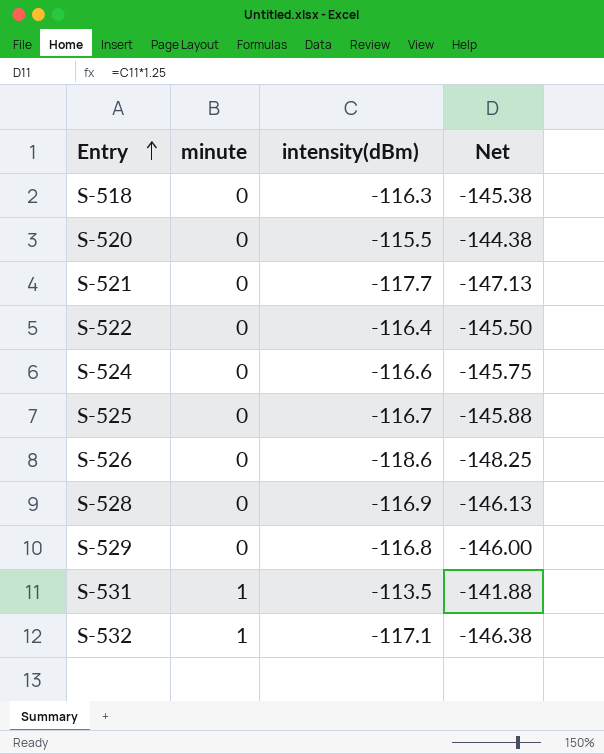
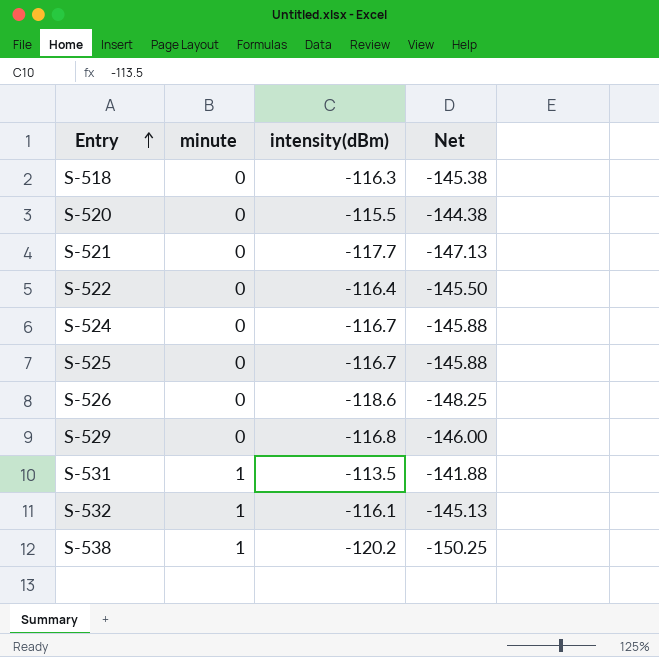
row S-528: 0 | -116.9 | -146.13 -> none
S-524 | intensity(dBm): -116.6 -> -116.7
S-524 | Net: -145.75 -> -145.88
S-532 | intensity(dBm): -117.1 -> -116.1
S-532 | Net: -146.38 -> -145.13
row S-538: none -> 1 | -120.2 | -150.25

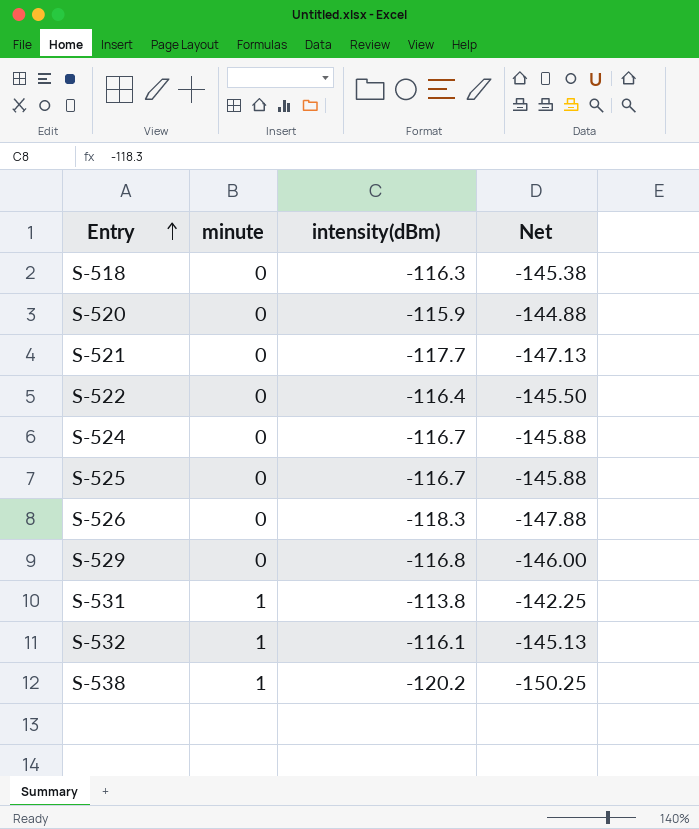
S-520 | intensity(dBm): -115.5 -> -115.9
S-520 | Net: -144.38 -> -144.88
S-526 | intensity(dBm): -118.6 -> -118.3
S-526 | Net: -148.25 -> -147.88
S-531 | intensity(dBm): -113.5 -> -113.8
S-531 | Net: -141.88 -> -142.25

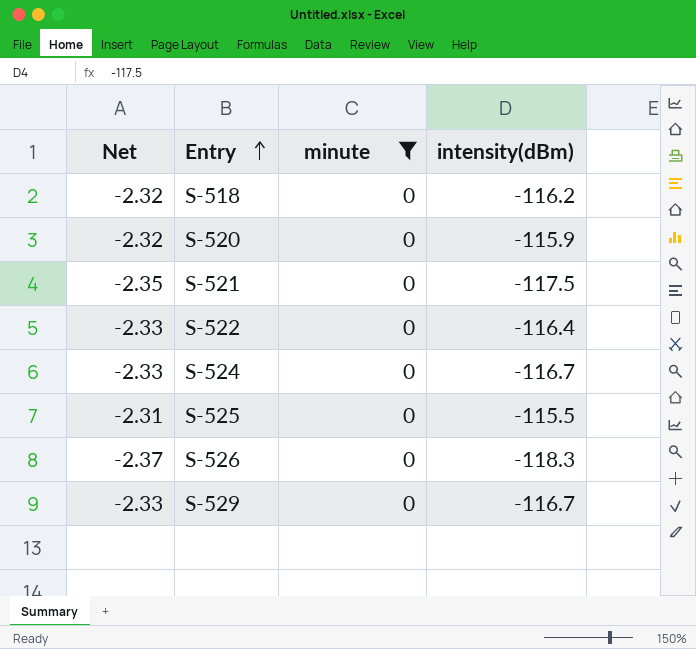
filter: none -> minute = 0
column Net | formula: [intensity(dBm)] * 1.25 -> [intensity(dBm)] * 0.02
column Net | position: 4 -> 1
S-518 | intensity(dBm): -116.3 -> -116.2
S-521 | intensity(dBm): -117.7 -> -117.5
S-525 | intensity(dBm): -116.7 -> -115.5
S-529 | intensity(dBm): -116.8 -> -116.7

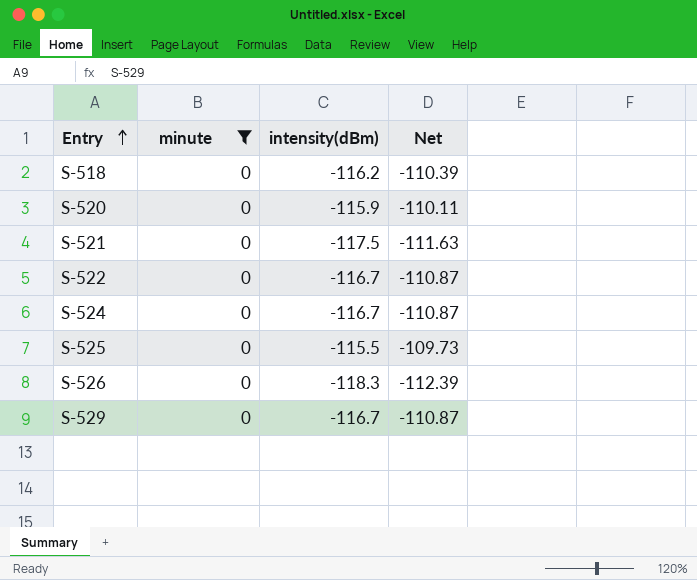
column Net | formula: [intensity(dBm)] * 0.02 -> [intensity(dBm)] * 0.95
column Net | position: 1 -> 4
S-522 | intensity(dBm): -116.4 -> -116.7

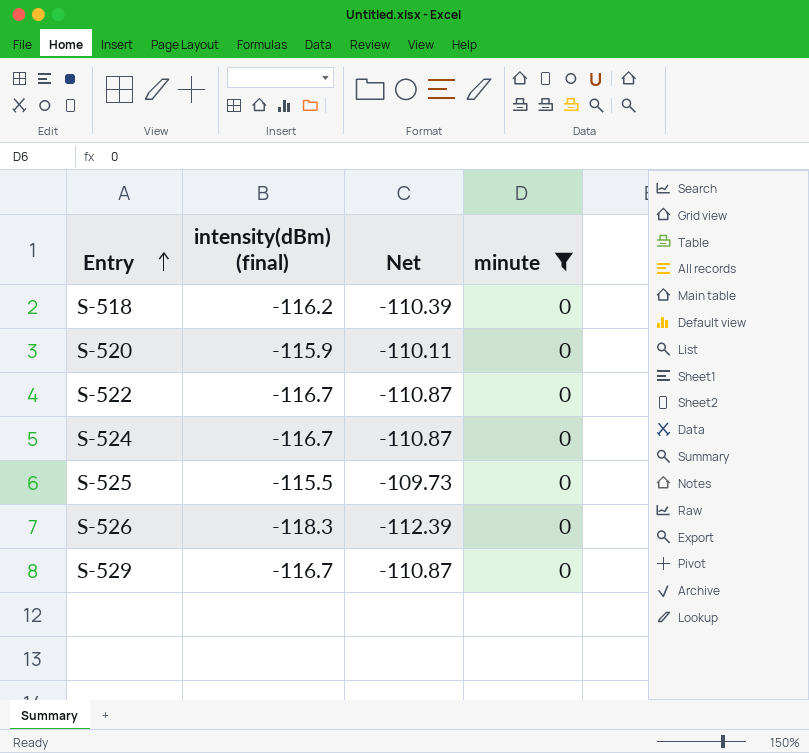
column name: intensity(dBm) -> intensity(dBm) (final)
column minute | position: 2 -> 4
row S-521: 0 | -117.5 | -111.63 -> none

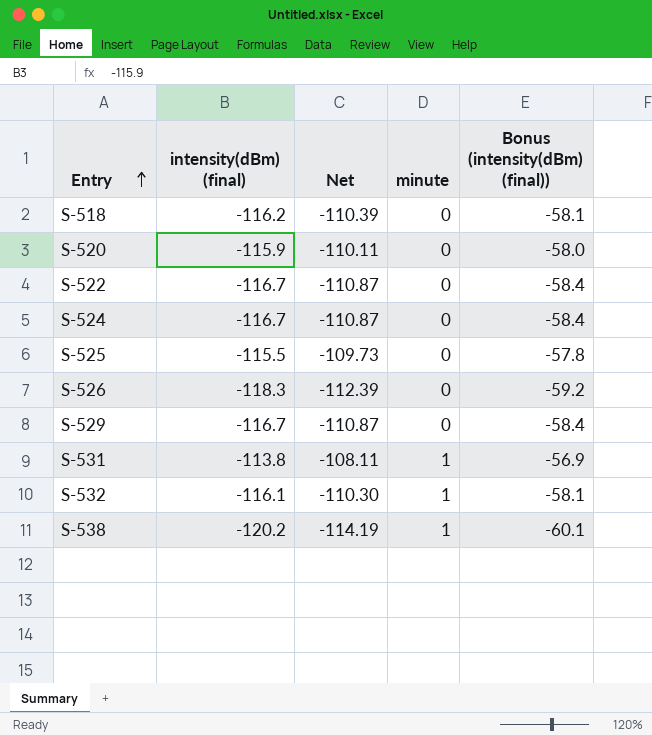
filter: minute = 0 -> none
column Bonus (intensity(dBm) (final)) | formula: none -> [intensity(dBm) (final)] * 0.5

